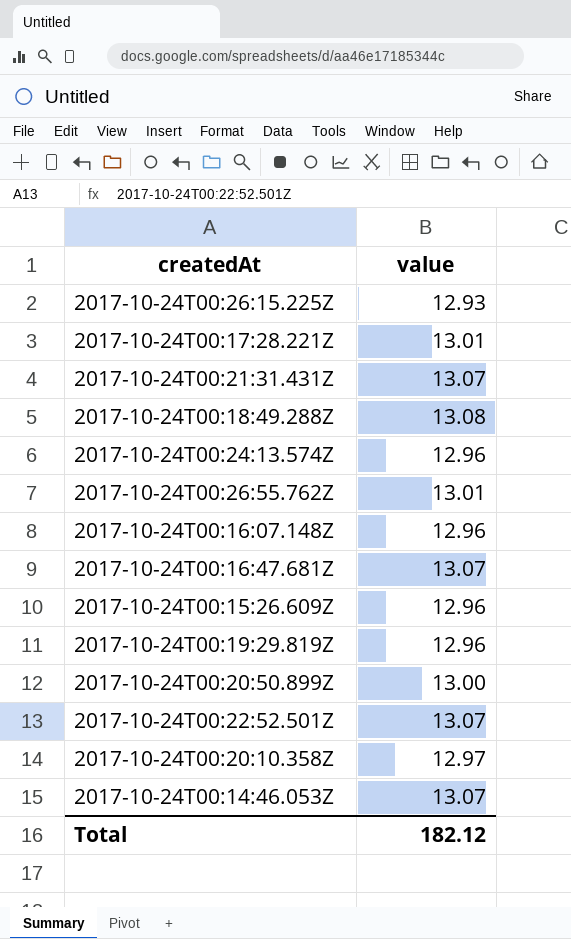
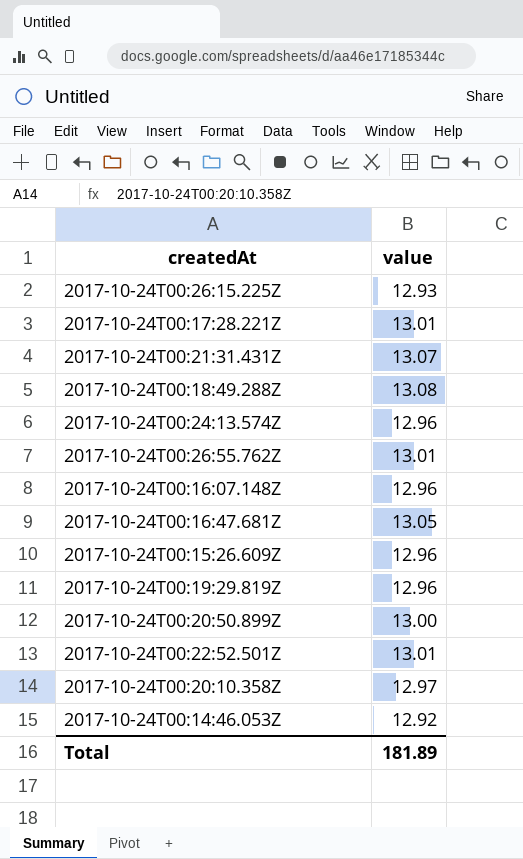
2017-10-24T00:16:47.681Z | value: 13.07 -> 13.05
2017-10-24T00:22:52.501Z | value: 13.07 -> 13.01
2017-10-24T00:14:46.053Z | value: 13.07 -> 12.92
Total | value: 182.12 -> 181.89

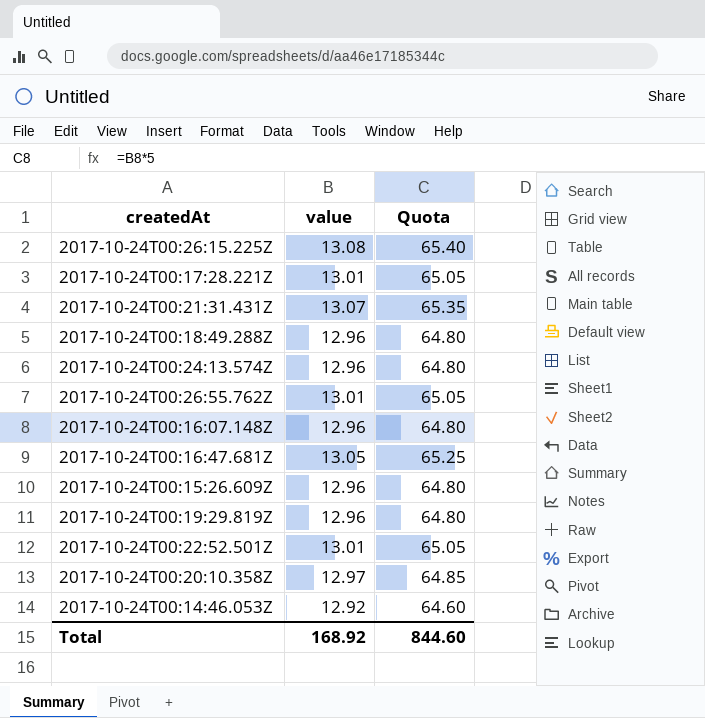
column Quota | formula: none -> [value] * 5
row 2017-10-24T00:20:50.899Z: 13.00 -> none
2017-10-24T00:26:15.225Z | value: 12.93 -> 13.08
2017-10-24T00:18:49.288Z | value: 13.08 -> 12.96
Total | value: 181.89 -> 168.92

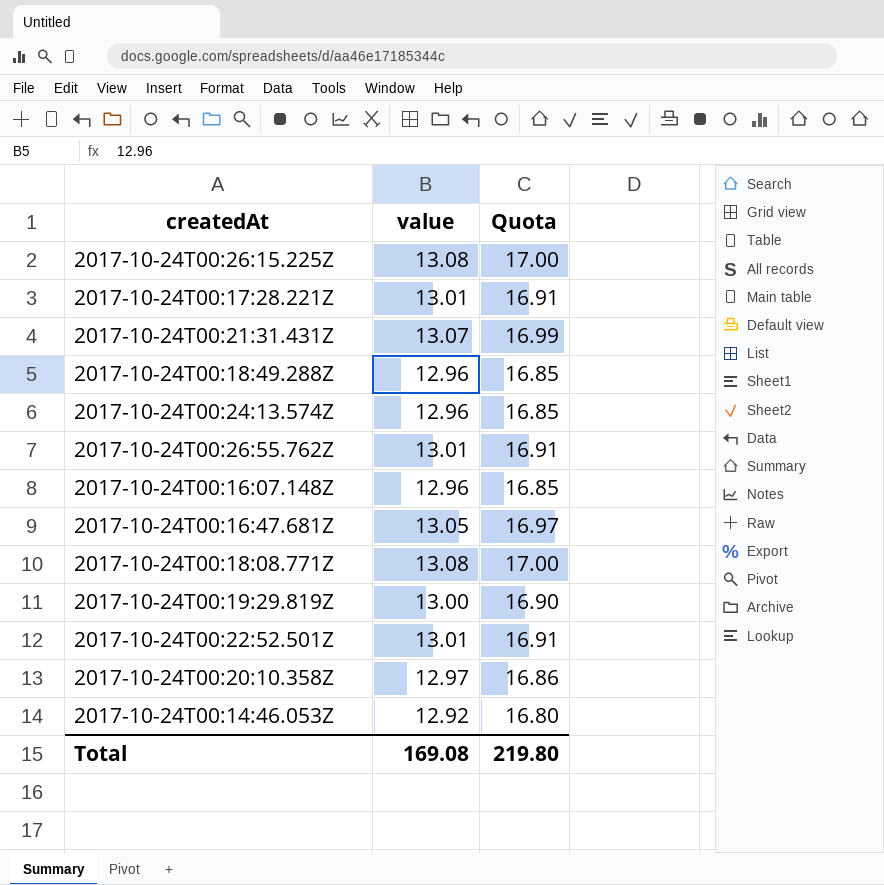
column Quota | formula: [value] * 5 -> [value] * 1.3
row 2017-10-24T00:15:26.609Z: 12.96 | 64.80 -> none
row 2017-10-24T00:18:08.771Z: none -> 13.08 | 17.00
2017-10-24T00:19:29.819Z | value: 12.96 -> 13.00
Total | value: 168.92 -> 169.08
Total | Quota: 844.60 -> 219.80

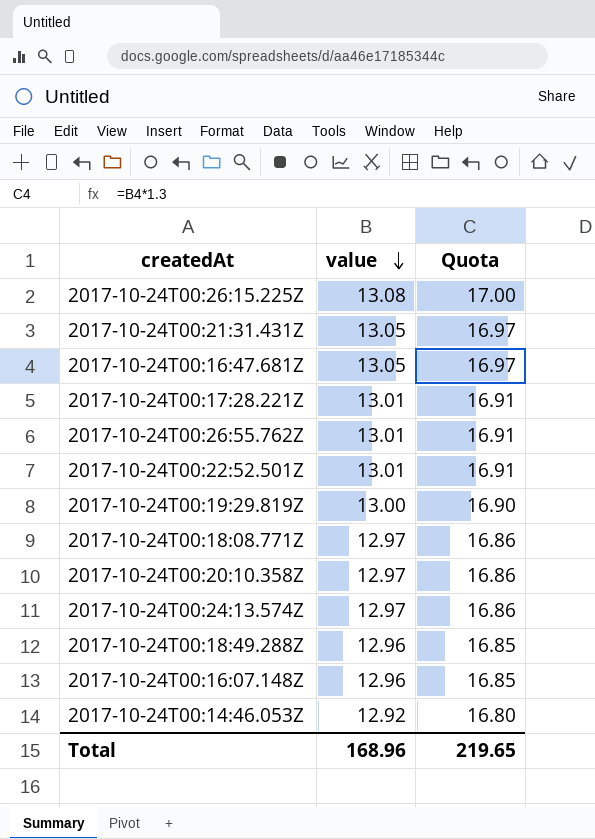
row order: none -> value descending
2017-10-24T00:21:31.431Z | value: 13.07 -> 13.05
2017-10-24T00:21:31.431Z | Quota: 16.99 -> 16.97
2017-10-24T00:18:08.771Z | value: 13.08 -> 12.97
2017-10-24T00:18:08.771Z | Quota: 17.00 -> 16.86
2017-10-24T00:24:13.574Z | value: 12.96 -> 12.97
2017-10-24T00:24:13.574Z | Quota: 16.85 -> 16.86
Total | value: 169.08 -> 168.96
Total | Quota: 219.80 -> 219.65

